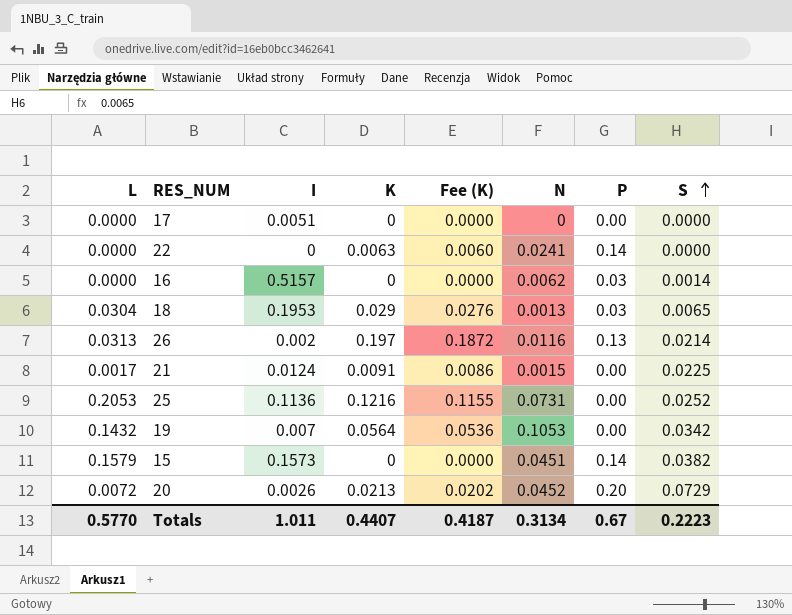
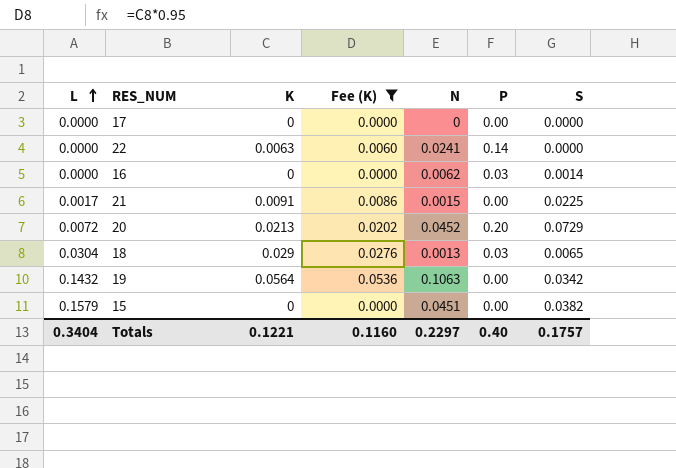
filter: none -> Fee (K) <= 0.0536
row order: S ascending -> L ascending
column I | position: 3 -> none
19 | N: 0.1053 -> 0.1063
15 | P: 0.14 -> 0.00
Totals | L: 0.5770 -> 0.3404
Totals | K: 0.4407 -> 0.1221
Totals | Fee (K): 0.4187 -> 0.1160
Totals | N: 0.3134 -> 0.2297
Totals | P: 0.67 -> 0.40
Totals | S: 0.2223 -> 0.1757

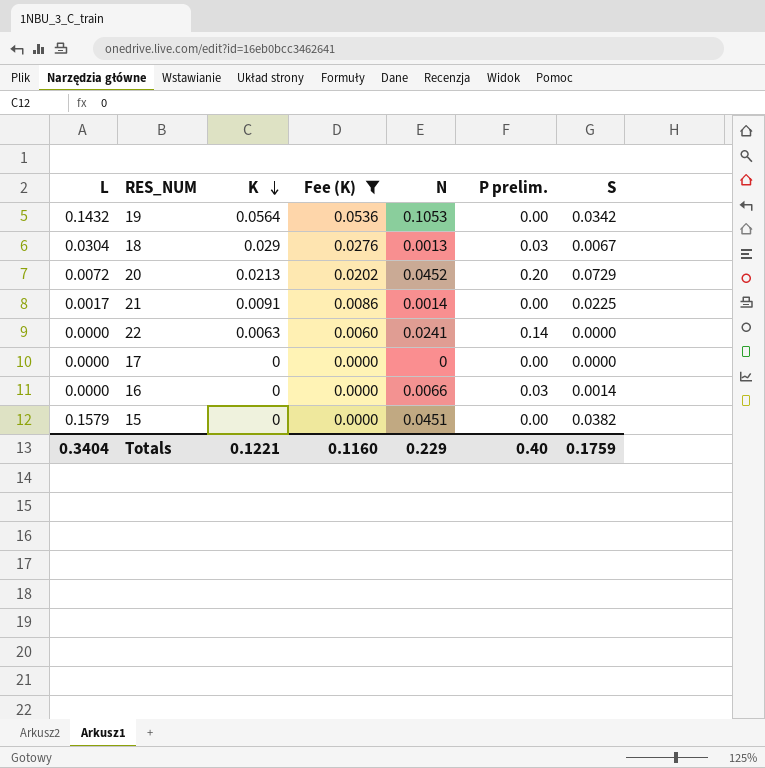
row order: L ascending -> K descending
column name: P -> P prelim.
19 | N: 0.1063 -> 0.1053
18 | S: 0.0065 -> 0.0067
21 | N: 0.0015 -> 0.0014
16 | N: 0.0062 -> 0.0066
Totals | N: 0.2297 -> 0.229
Totals | S: 0.1757 -> 0.1759

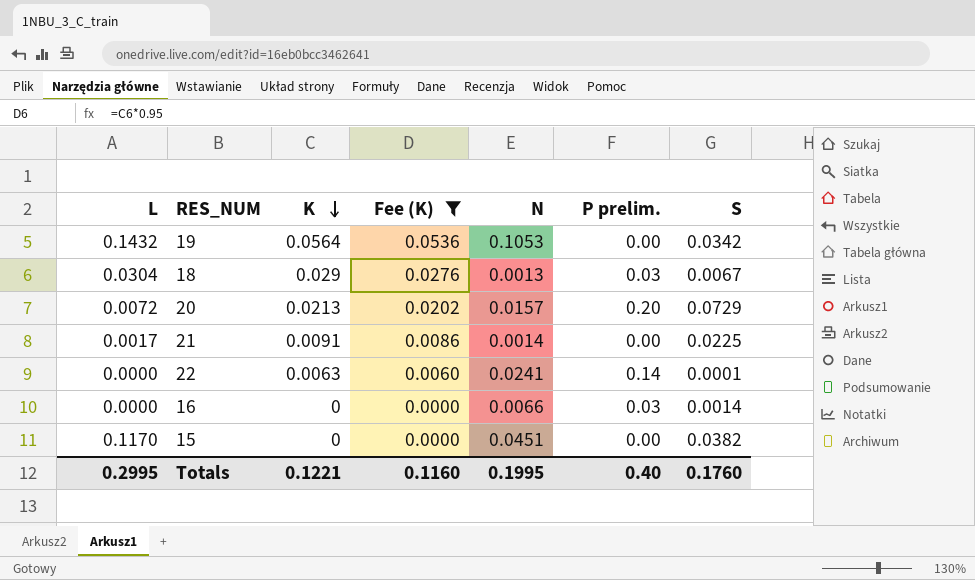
row 17: 0.0000 | 0 | 0.0000 | 0 | 0.00 | 0.0000 -> none
20 | N: 0.0452 -> 0.0157
22 | S: 0.0000 -> 0.0001
15 | L: 0.1579 -> 0.1170
Totals | L: 0.3404 -> 0.2995
Totals | N: 0.229 -> 0.1995
Totals | S: 0.1759 -> 0.1760

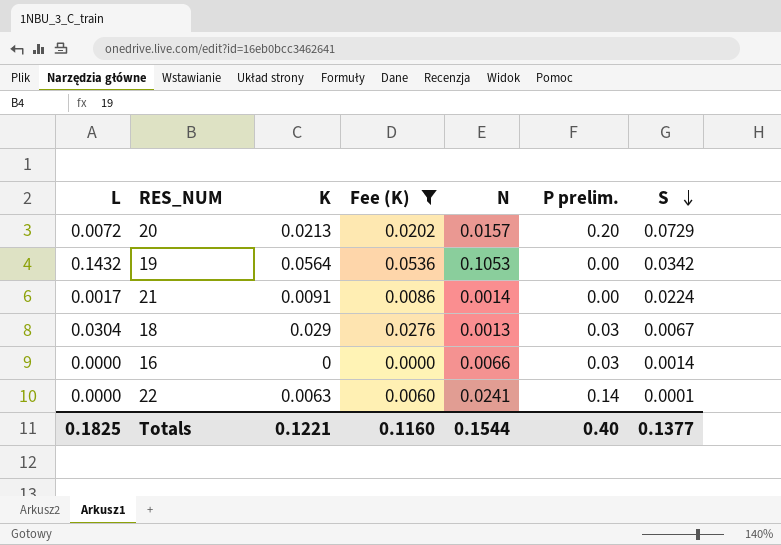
row order: K descending -> S descending
row 15: 0.1170 | 0 | 0.0000 | 0.0451 | 0.00 | 0.0382 -> none
21 | S: 0.0225 -> 0.0224
Totals | L: 0.2995 -> 0.1825
Totals | N: 0.1995 -> 0.1544
Totals | S: 0.1760 -> 0.1377

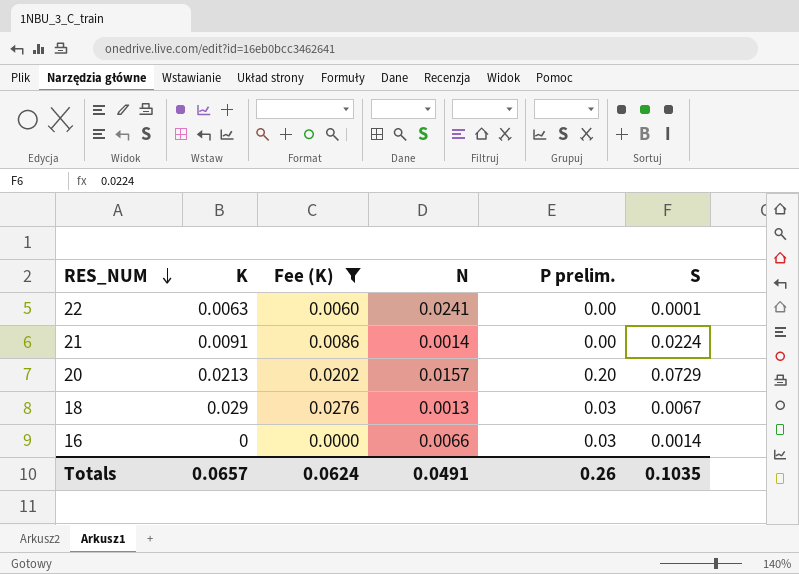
row order: S descending -> RES_NUM descending
column L | position: 1 -> none
row 19: 0.1432 | 0.0564 | 0.0536 | 0.1053 | 0.00 | 0.0342 -> none
22 | P prelim.: 0.14 -> 0.00
Totals | K: 0.1221 -> 0.0657
Totals | Fee (K): 0.1160 -> 0.0624
Totals | N: 0.1544 -> 0.0491
Totals | P prelim.: 0.40 -> 0.26
Totals | S: 0.1377 -> 0.1035

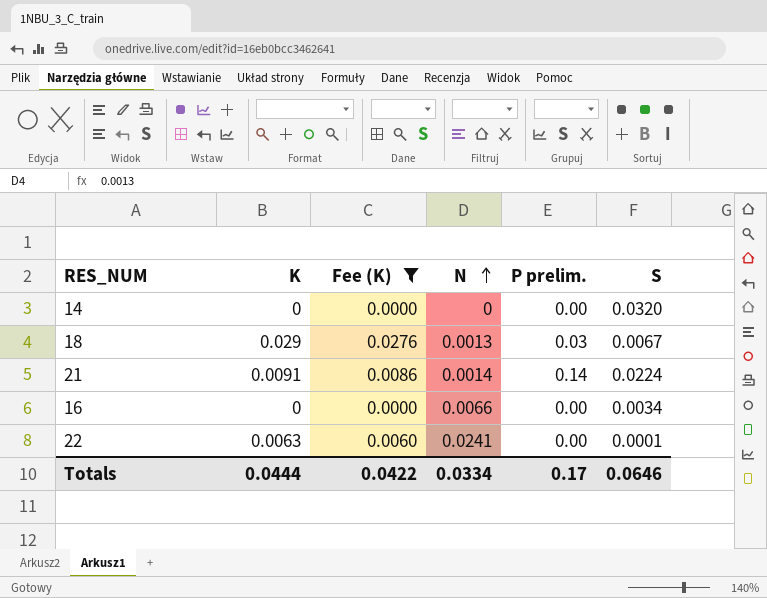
row order: RES_NUM descending -> N ascending
row 20: 0.0213 | 0.0202 | 0.0157 | 0.20 | 0.0729 -> none
row 14: none -> 0 | 0.0000 | 0 | 0.00 | 0.0320
21 | P prelim.: 0.00 -> 0.14
16 | P prelim.: 0.03 -> 0.00
16 | S: 0.0014 -> 0.0034
Totals | K: 0.0657 -> 0.0444
Totals | Fee (K): 0.0624 -> 0.0422
Totals | N: 0.0491 -> 0.0334
Totals | P prelim.: 0.26 -> 0.17
Totals | S: 0.1035 -> 0.0646

